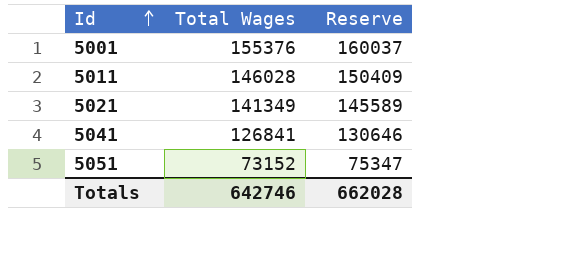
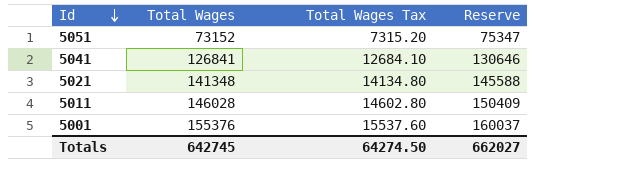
row order: Id ascending -> Id descending
column Total Wages Tax | formula: none -> [Total Wages] * 0.1
5021 | Total Wages: 141349 -> 141348
5021 | Reserve: 145589 -> 145588
Totals | Total Wages: 642746 -> 642745
Totals | Reserve: 662028 -> 662027

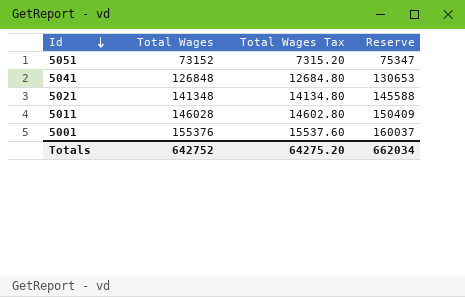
5041 | Total Wages: 126841 -> 126848
5041 | Total Wages Tax: 12684.10 -> 12684.80
5041 | Reserve: 130646 -> 130653
Totals | Total Wages: 642745 -> 642752
Totals | Total Wages Tax: 64274.50 -> 64275.20
Totals | Reserve: 662027 -> 662034

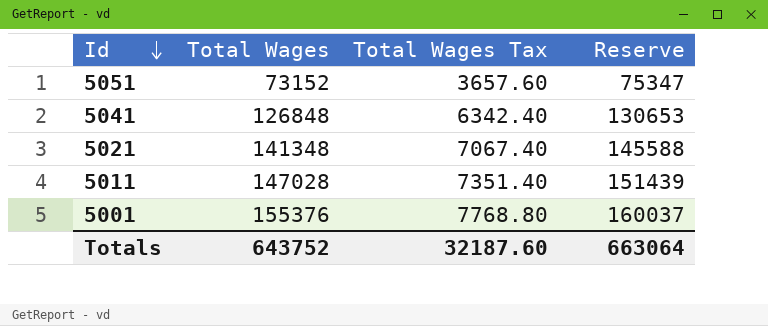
column Total Wages Tax | formula: [Total Wages] * 0.1 -> [Total Wages] * 0.05
5011 | Total Wages: 146028 -> 147028
5011 | Reserve: 150409 -> 151439
Totals | Total Wages: 642752 -> 643752
Totals | Total Wages Tax: 64275.20 -> 32187.60
Totals | Reserve: 662034 -> 663064

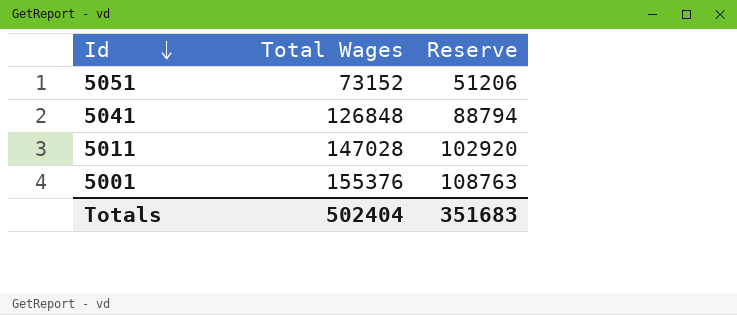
column Total Wages Tax | formula: [Total Wages] * 0.05 -> none
column Reserve | formula: [Total Wages] * 1.03 -> [Total Wages] * 0.7
row 5021: 141348 | 7067.40 | 145588 -> none
Totals | Total Wages: 643752 -> 502404
Totals | Reserve: 663064 -> 351683

